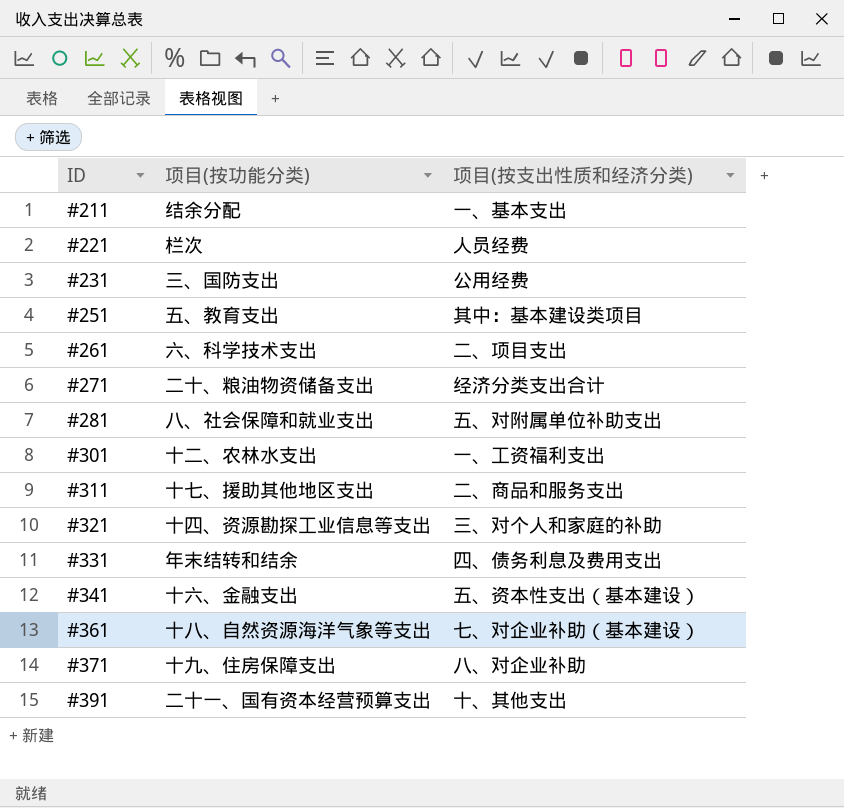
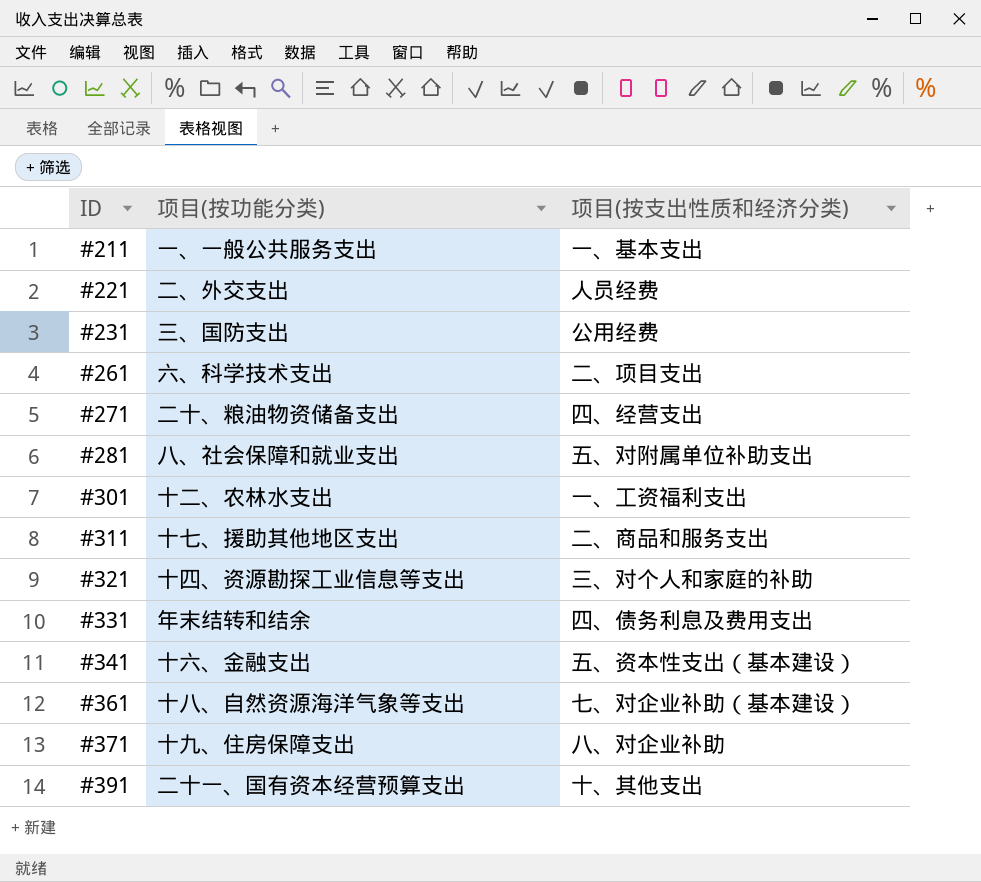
row #251: 五、教育支出 | 其中：基本建设类项目 -> none
#211 | 项目(按功能分类): 结余分配 -> 一、一般公共服务支出
#221 | 项目(按功能分类): 栏次 -> 二、外交支出
#271 | 项目(按支出性质和经济分类): 经济分类支出合计 -> 四、经营支出

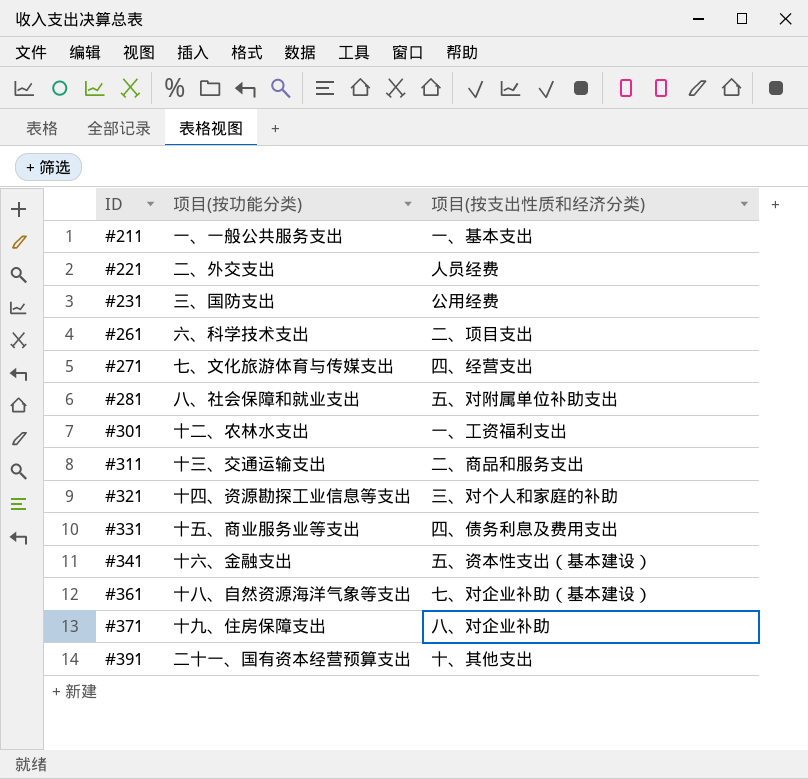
#271 | 项目(按功能分类): 二十、粮油物资储备支出 -> 七、文化旅游体育与传媒支出
#311 | 项目(按功能分类): 十七、援助其他地区支出 -> 十三、交通运输支出
#331 | 项目(按功能分类): 年末结转和结余 -> 十五、商业服务业等支出

